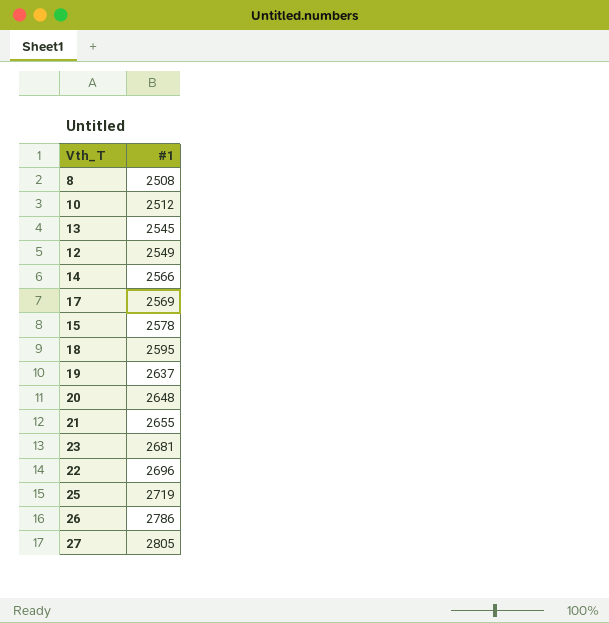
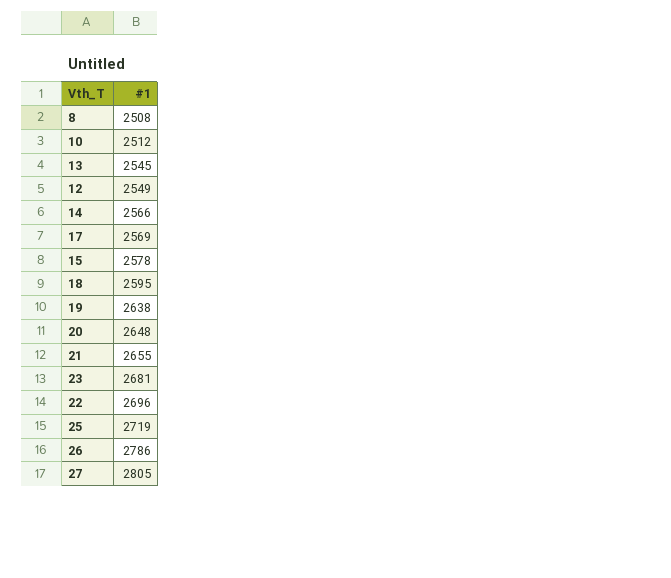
19 | #1: 2637 -> 2638

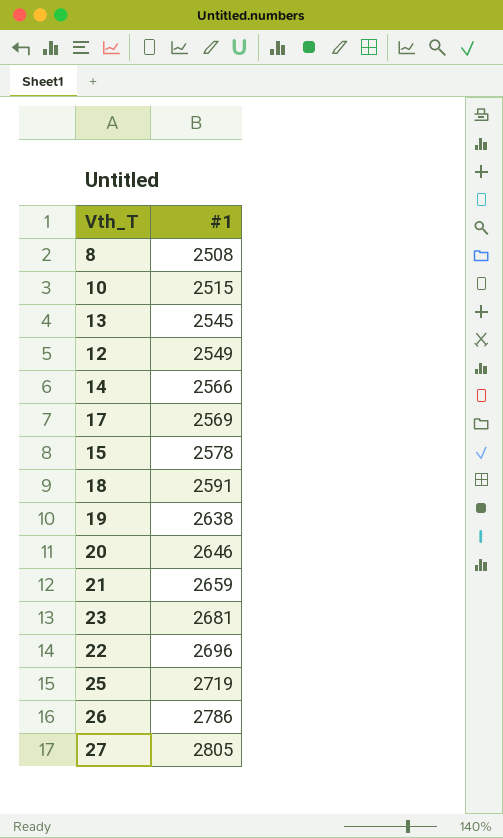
10 | #1: 2512 -> 2515
18 | #1: 2595 -> 2591
20 | #1: 2648 -> 2646
21 | #1: 2655 -> 2659

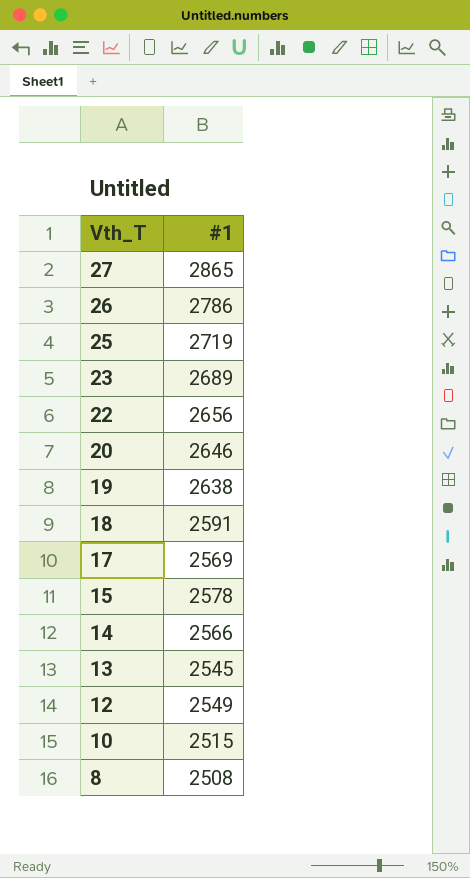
row order: #1 ascending -> Vth_T descending
row 21: 2659 -> none
27 | #1: 2805 -> 2865
23 | #1: 2681 -> 2689
22 | #1: 2696 -> 2656

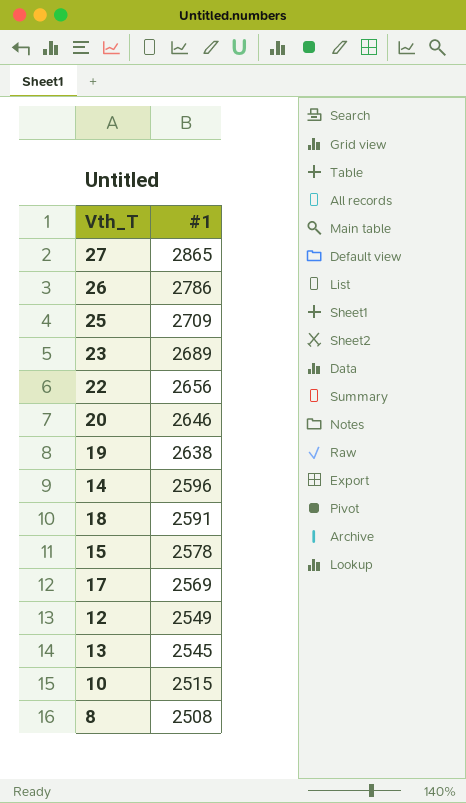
row order: Vth_T descending -> #1 descending
25 | #1: 2719 -> 2709
14 | #1: 2566 -> 2596

